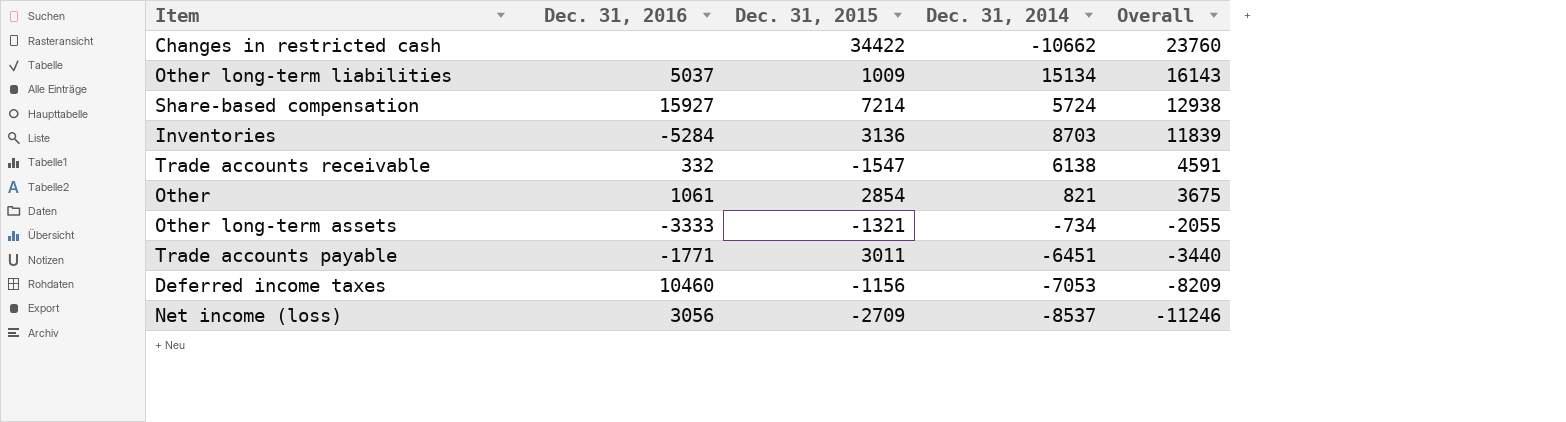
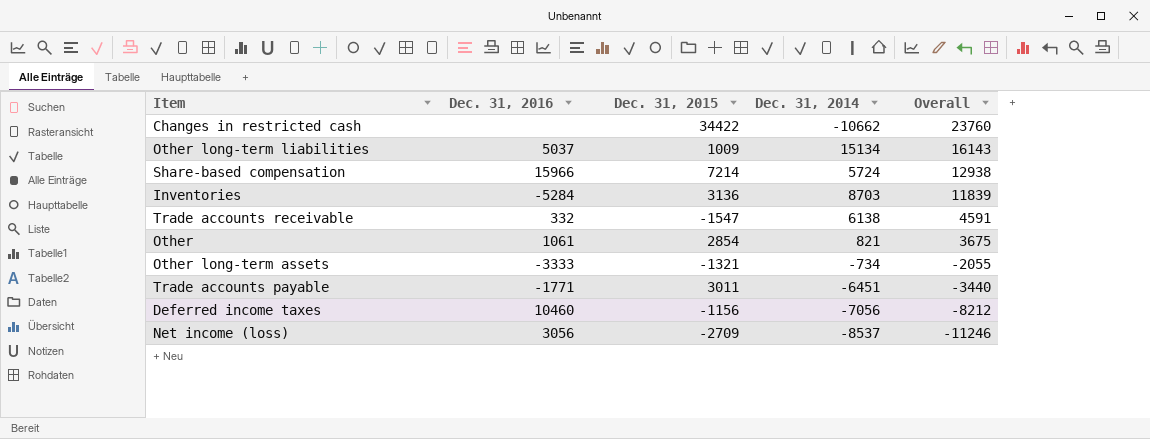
Share-based compensation | Dec. 31, 2016: 15927 -> 15966
Deferred income taxes | Dec. 31, 2014: -7053 -> -7056
Deferred income taxes | Overall: -8209 -> -8212

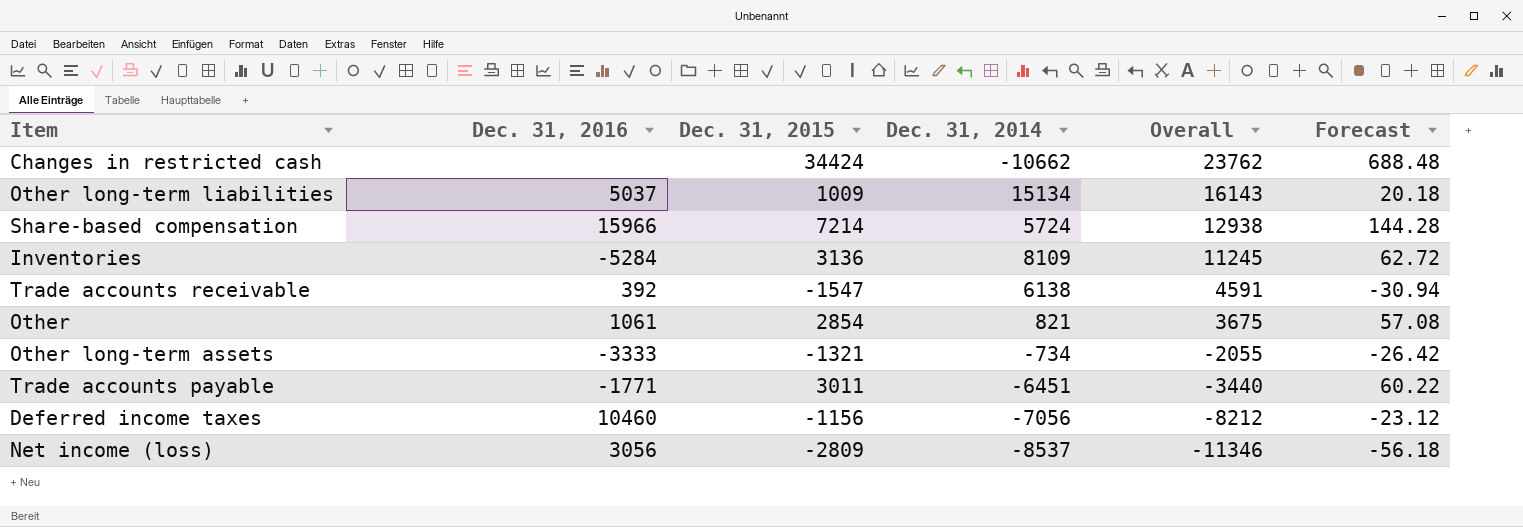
column Forecast | formula: none -> [Dec. 31, 2015] * 0.02
Changes in restricted cash | Dec. 31, 2015: 34422 -> 34424
Changes in restricted cash | Overall: 23760 -> 23762
Inventories | Dec. 31, 2014: 8703 -> 8109
Inventories | Overall: 11839 -> 11245
Trade accounts receivable | Dec. 31, 2016: 332 -> 392
Net income (loss) | Dec. 31, 2015: -2709 -> -2809
Net income (loss) | Overall: -11246 -> -11346

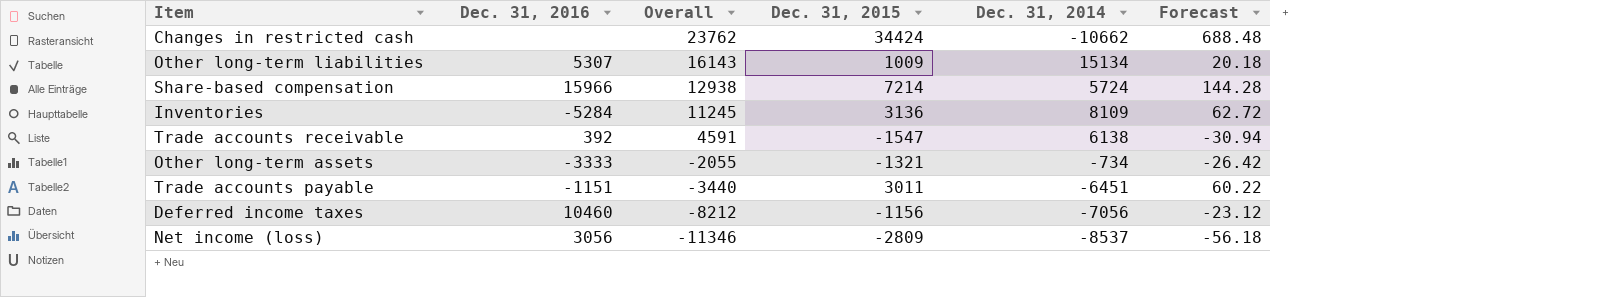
column Overall | position: 5 -> 3
row Other: 1061 | 2854 | 821 | 3675 | 57.08 -> none
Other long-term liabilities | Dec. 31, 2016: 5037 -> 5307
Trade accounts payable | Dec. 31, 2016: -1771 -> -1151

